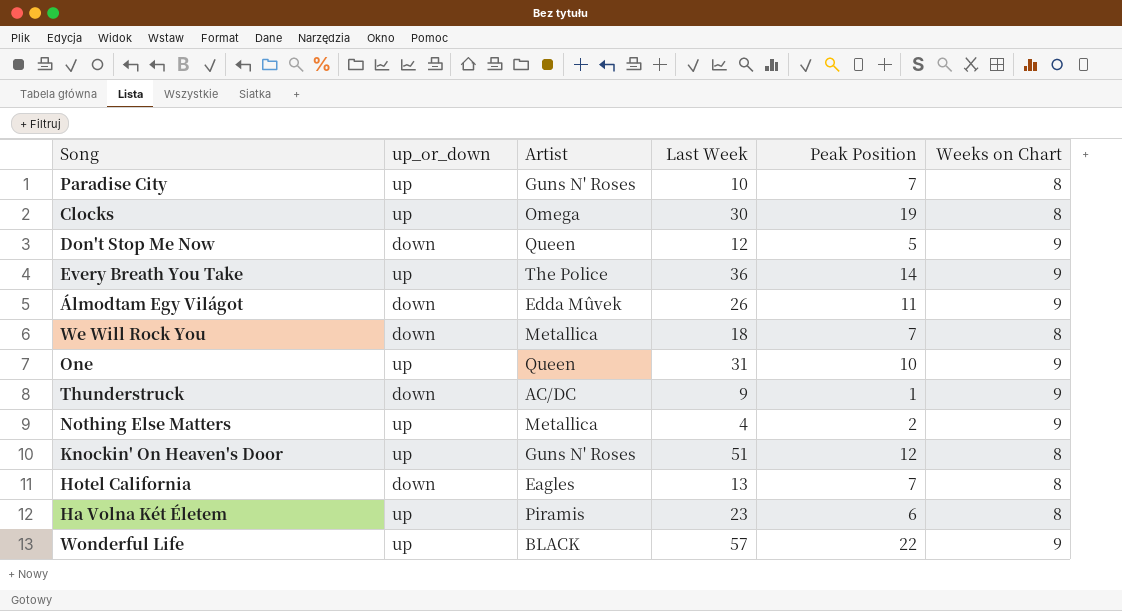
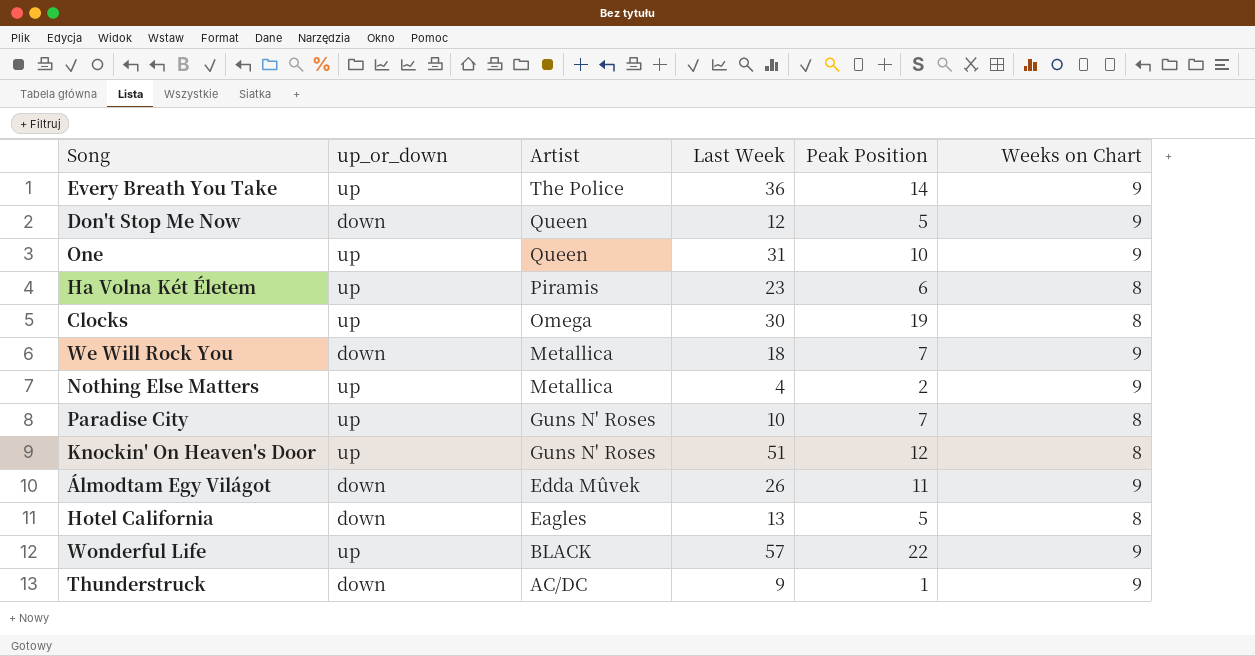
row order: none -> Artist descending
We Will Rock You | Weeks on Chart: 8 -> 9
Hotel California | Peak Position: 7 -> 5

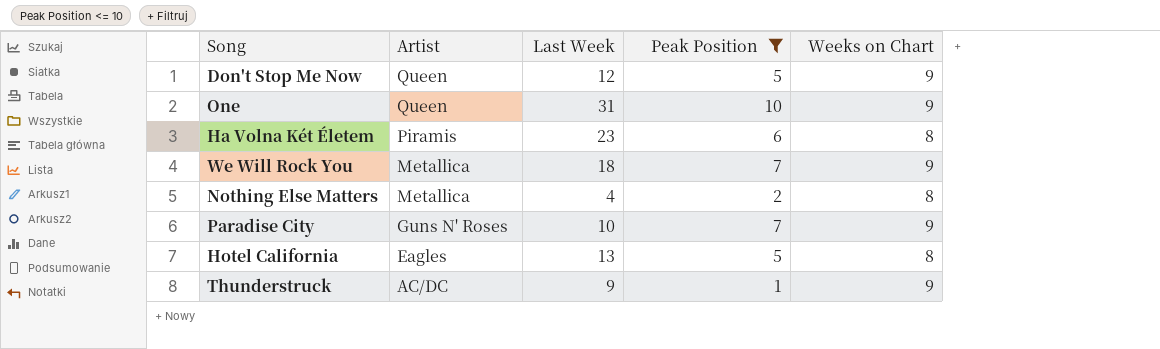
filter: none -> Peak Position <= 10
column up_or_down | position: 2 -> none
Nothing Else Matters | Weeks on Chart: 9 -> 8
Paradise City | Weeks on Chart: 8 -> 9

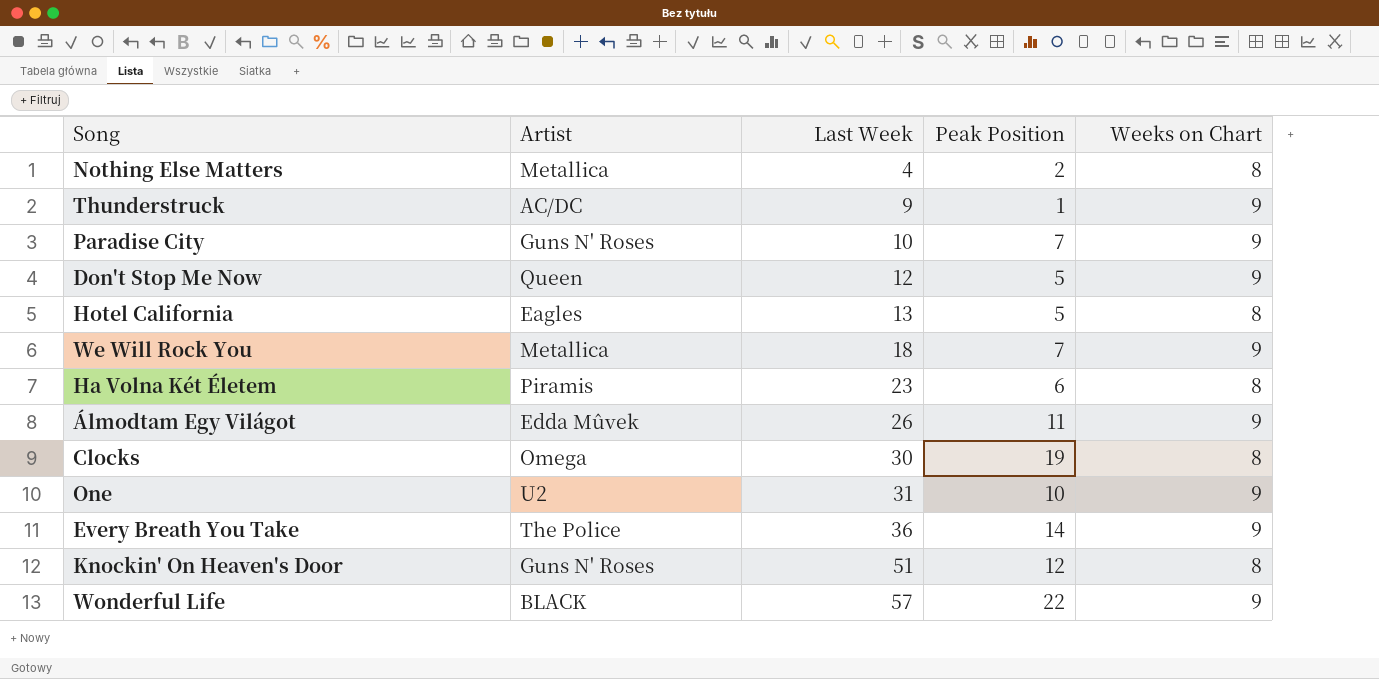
filter: Peak Position <= 10 -> none
row order: Artist descending -> Last Week ascending
One | Artist: Queen -> U2

